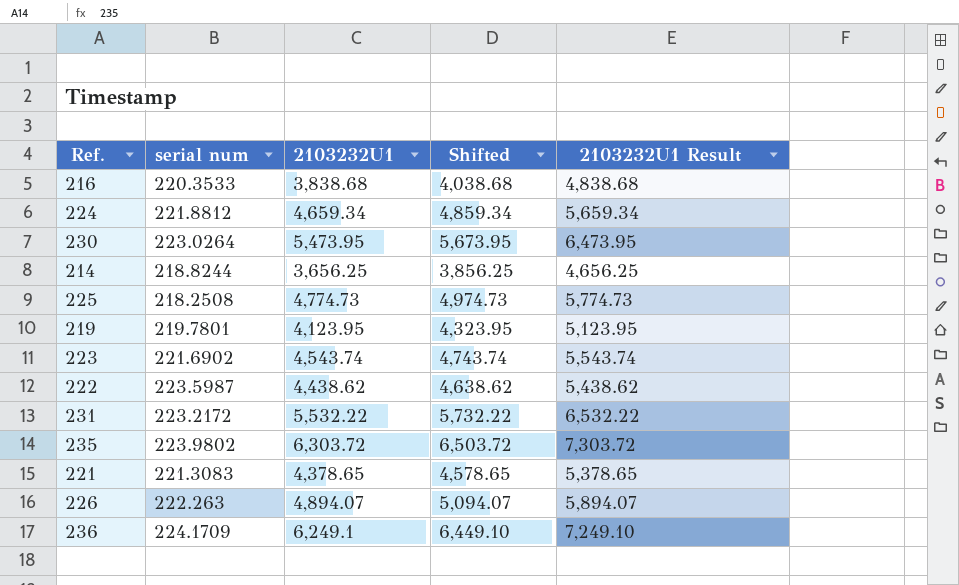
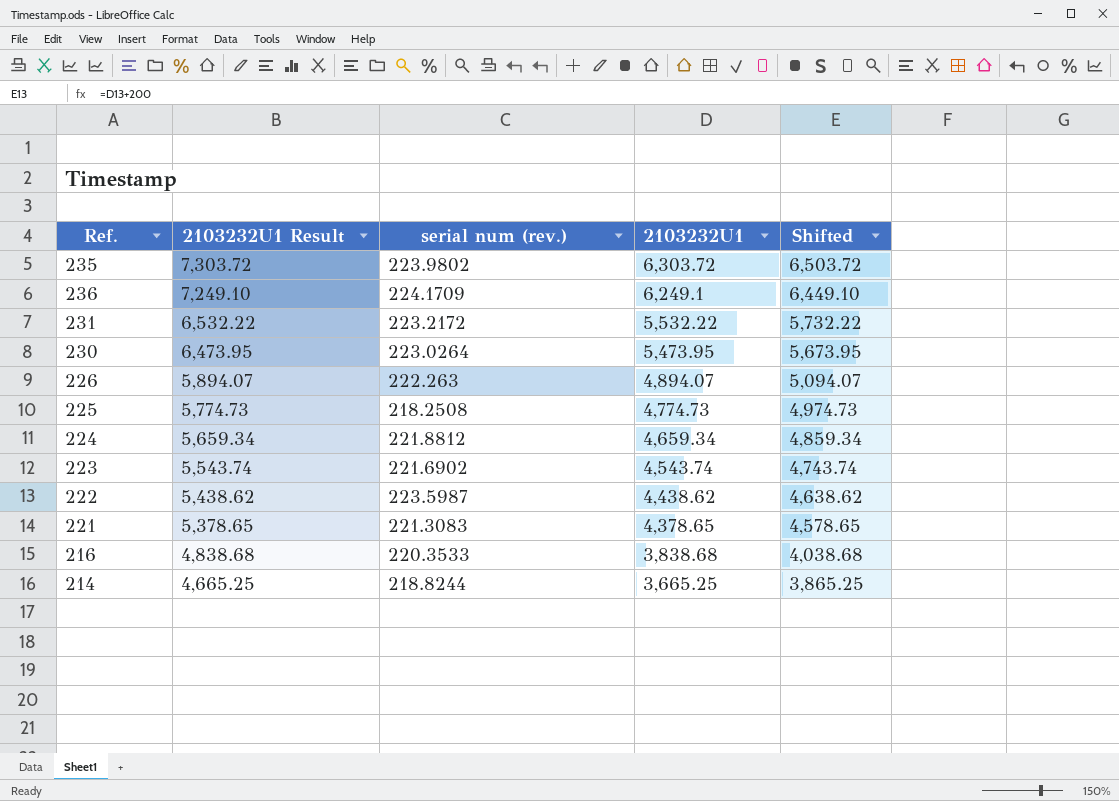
row order: none -> 2103232U1 Result descending
column 2103232U1 Result | position: 5 -> 2
column name: serial num -> serial num (rev.)
row 219: 219.7801 | 4,123.95 | 4,323.95 | 5,123.95 -> none
214 | 2103232U1 Result: 4,656.25 -> 4,665.25
214 | 2103232U1: 3,656.25 -> 3,665.25
214 | Shifted: 3,856.25 -> 3,865.25

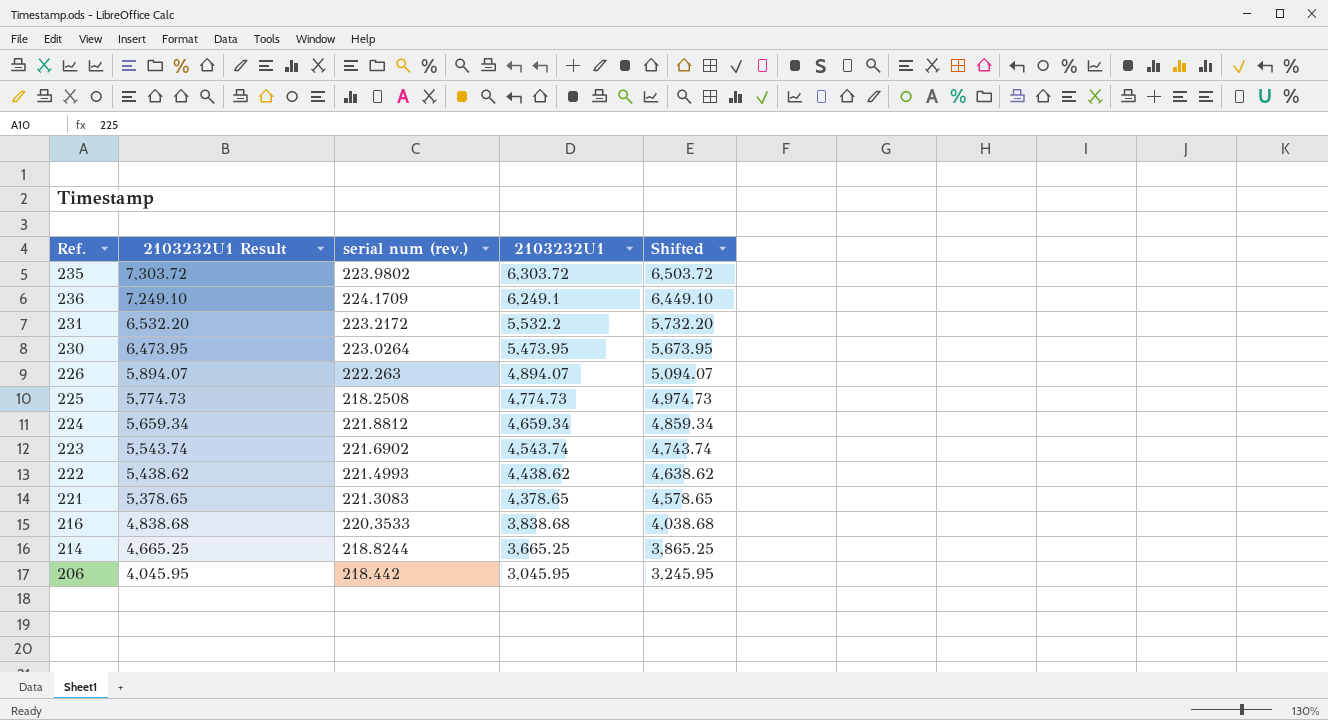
231 | 2103232U1 Result: 6,532.22 -> 6,532.20
231 | 2103232U1: 5,532.22 -> 5,532.2
231 | Shifted: 5,732.22 -> 5,732.20
222 | serial num (rev.): 223.5987 -> 221.4993
row 206: none -> 4,045.95 | 218.442 | 3,045.95 | 3,245.95

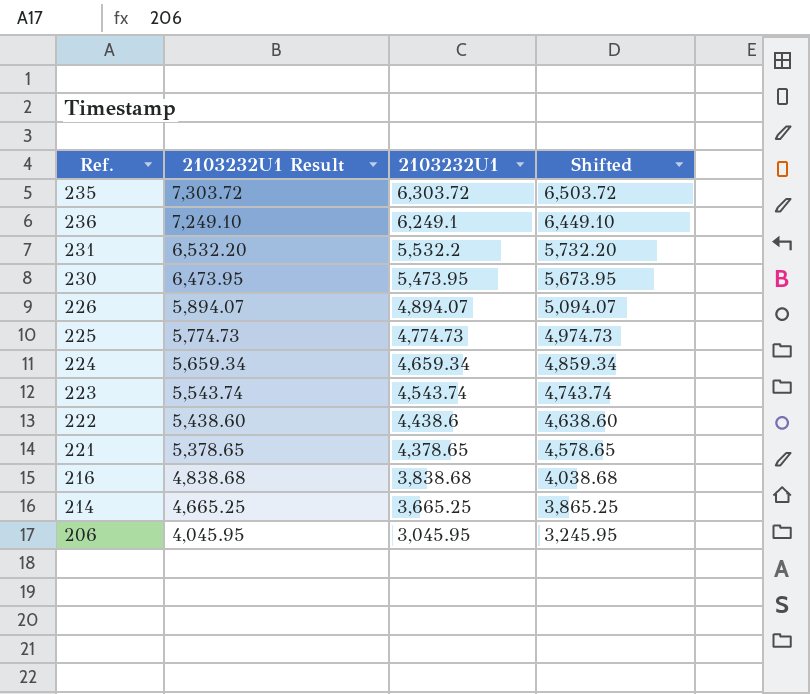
column serial num (rev.) | position: 3 -> none
222 | 2103232U1 Result: 5,438.62 -> 5,438.60
222 | 2103232U1: 4,438.62 -> 4,438.6
222 | Shifted: 4,638.62 -> 4,638.60

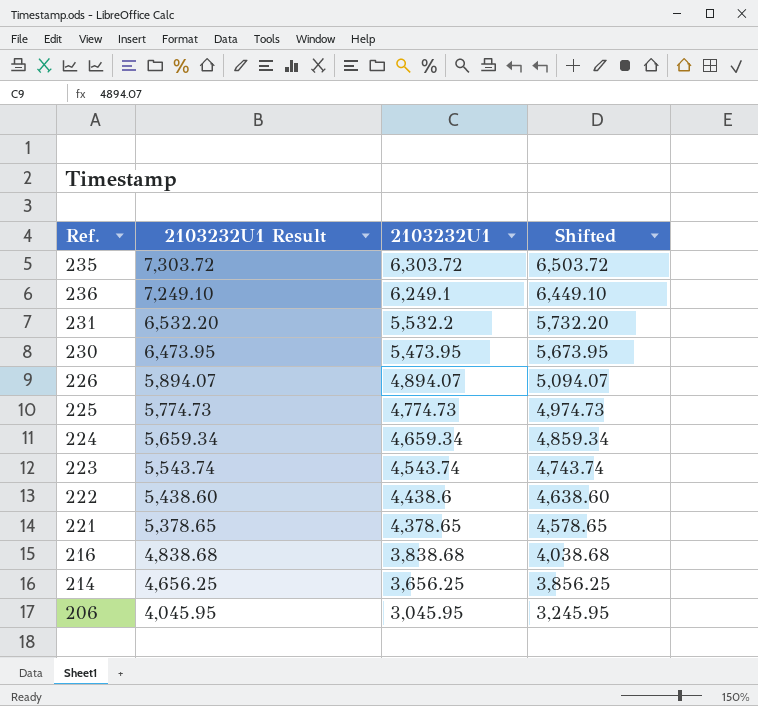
214 | 2103232U1 Result: 4,665.25 -> 4,656.25
214 | 2103232U1: 3,665.25 -> 3,656.25
214 | Shifted: 3,865.25 -> 3,856.25

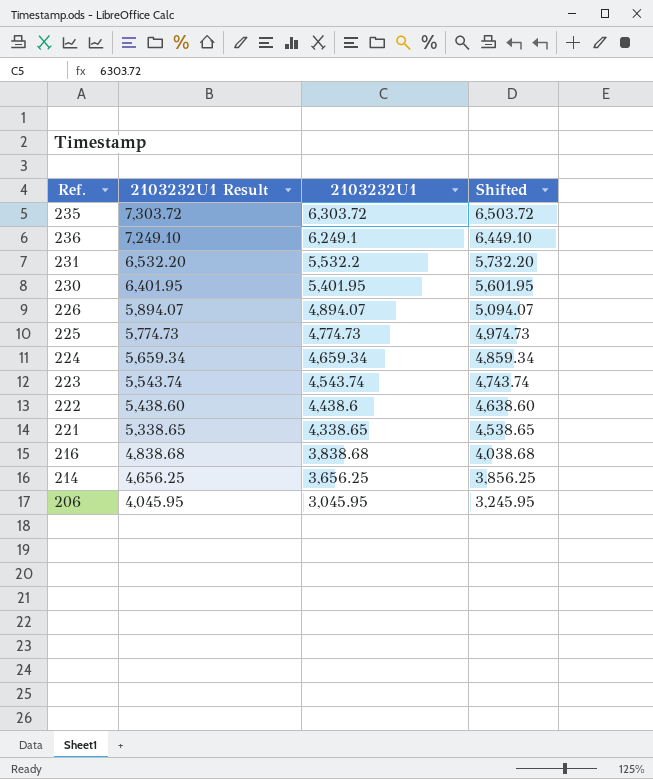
230 | 2103232U1 Result: 6,473.95 -> 6,401.95
230 | 2103232U1: 5,473.95 -> 5,401.95
230 | Shifted: 5,673.95 -> 5,601.95
221 | 2103232U1 Result: 5,378.65 -> 5,338.65
221 | 2103232U1: 4,378.65 -> 4,338.65
221 | Shifted: 4,578.65 -> 4,538.65

